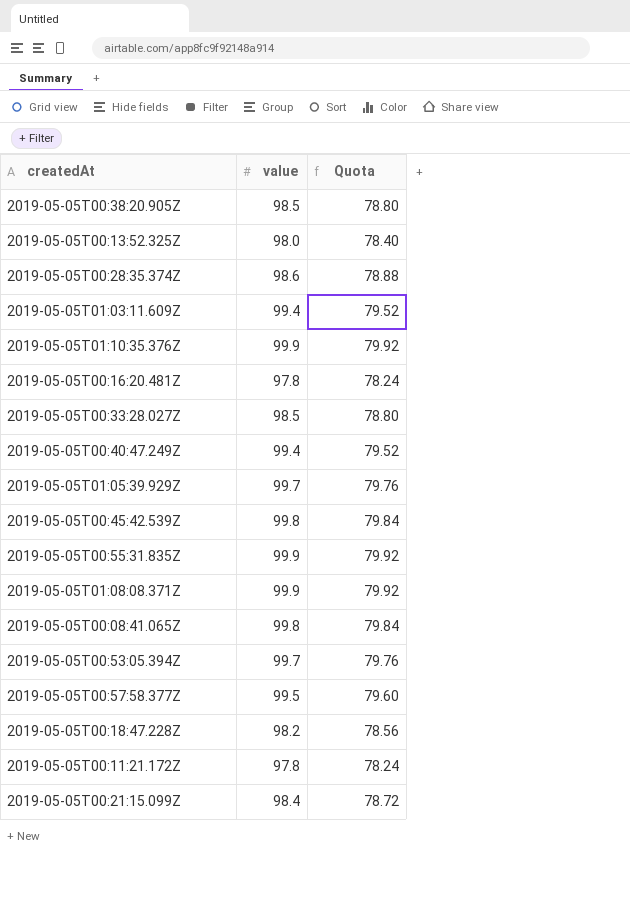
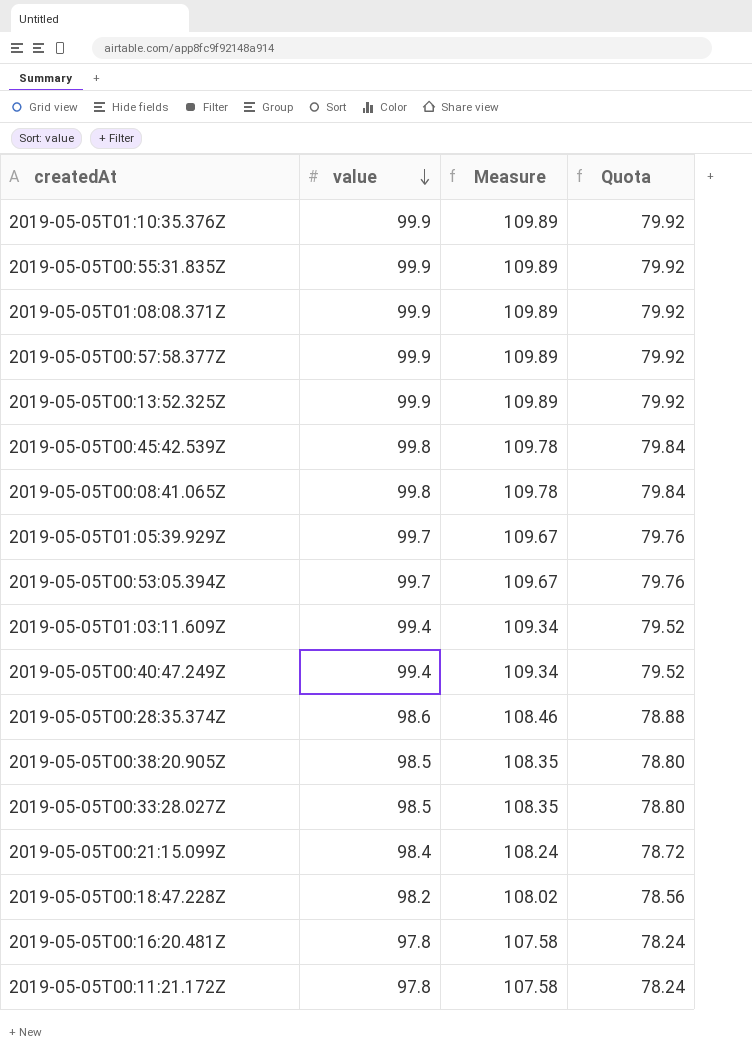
row order: none -> value descending
column Measure | formula: none -> [value] * 1.1
2019-05-05T00:57:58.377Z | value: 99.5 -> 99.9
2019-05-05T00:57:58.377Z | Quota: 79.60 -> 79.92
2019-05-05T00:13:52.325Z | value: 98.0 -> 99.9
2019-05-05T00:13:52.325Z | Quota: 78.40 -> 79.92

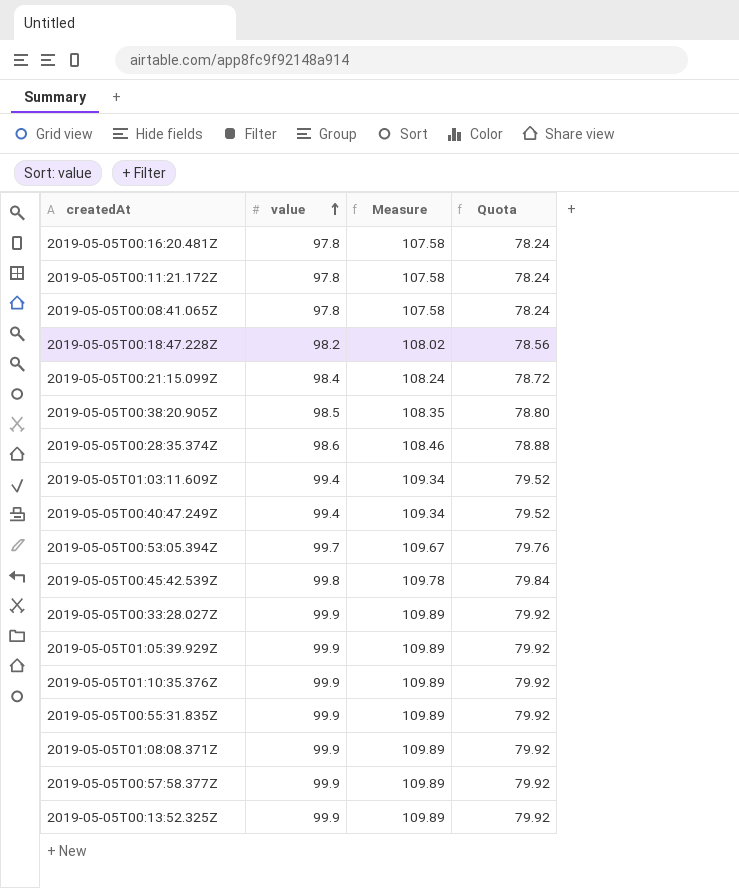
row order: value descending -> value ascending
2019-05-05T00:08:41.065Z | value: 99.8 -> 97.8
2019-05-05T00:08:41.065Z | Measure: 109.78 -> 107.58
2019-05-05T00:08:41.065Z | Quota: 79.84 -> 78.24
2019-05-05T00:33:28.027Z | value: 98.5 -> 99.9
2019-05-05T00:33:28.027Z | Measure: 108.35 -> 109.89
2019-05-05T00:33:28.027Z | Quota: 78.80 -> 79.92
2019-05-05T01:05:39.929Z | value: 99.7 -> 99.9
2019-05-05T01:05:39.929Z | Measure: 109.67 -> 109.89
2019-05-05T01:05:39.929Z | Quota: 79.76 -> 79.92

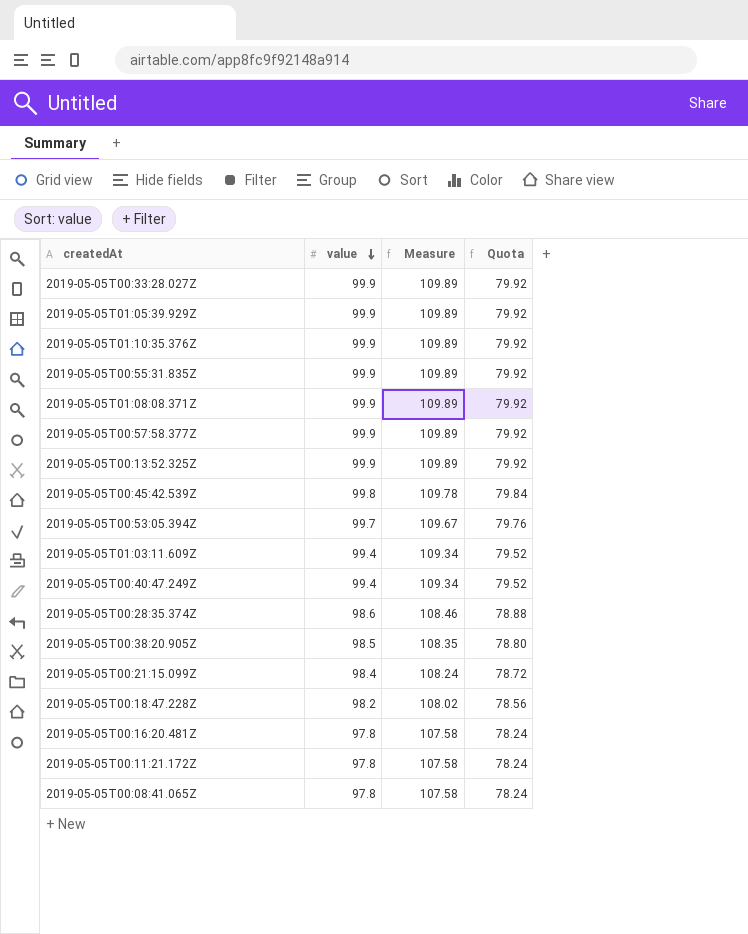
row order: value ascending -> value descending

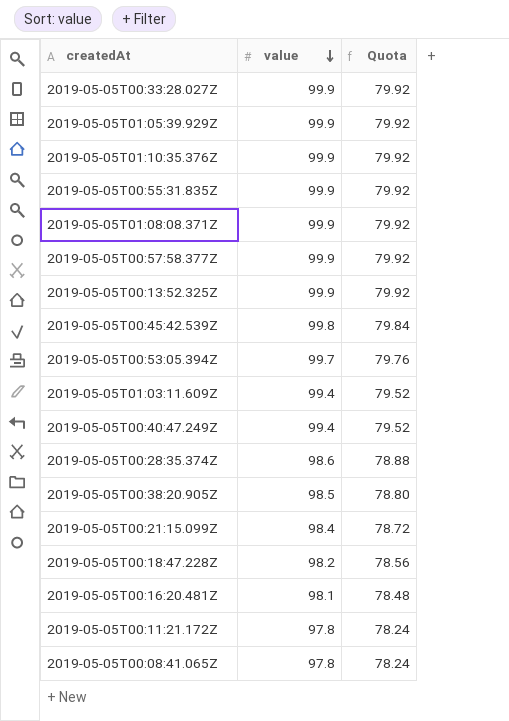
column Measure | formula: [value] * 1.1 -> none
2019-05-05T00:16:20.481Z | value: 97.8 -> 98.1
2019-05-05T00:16:20.481Z | Quota: 78.24 -> 78.48

